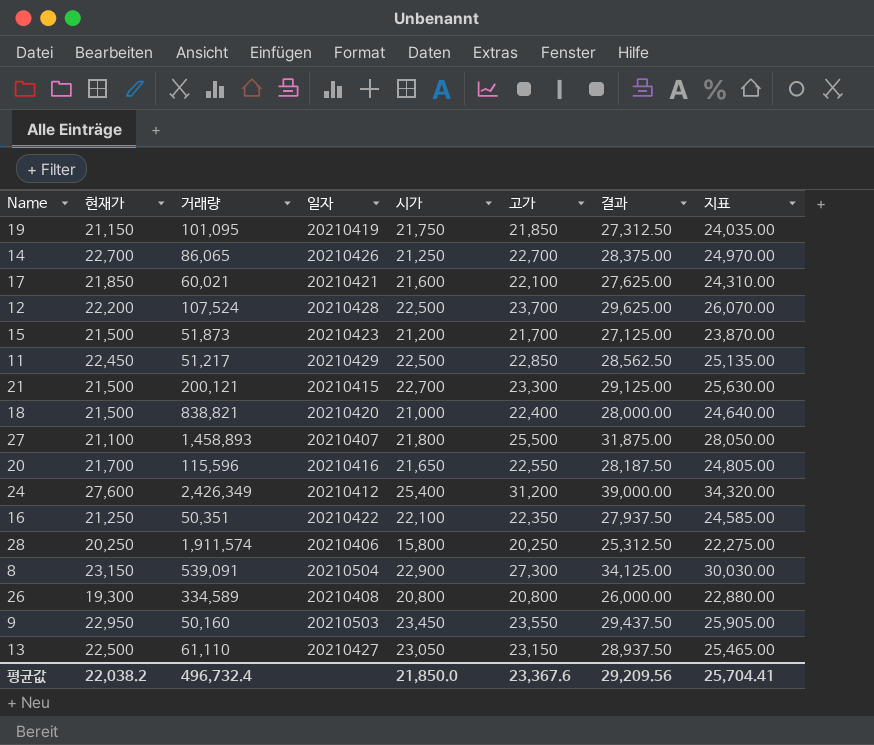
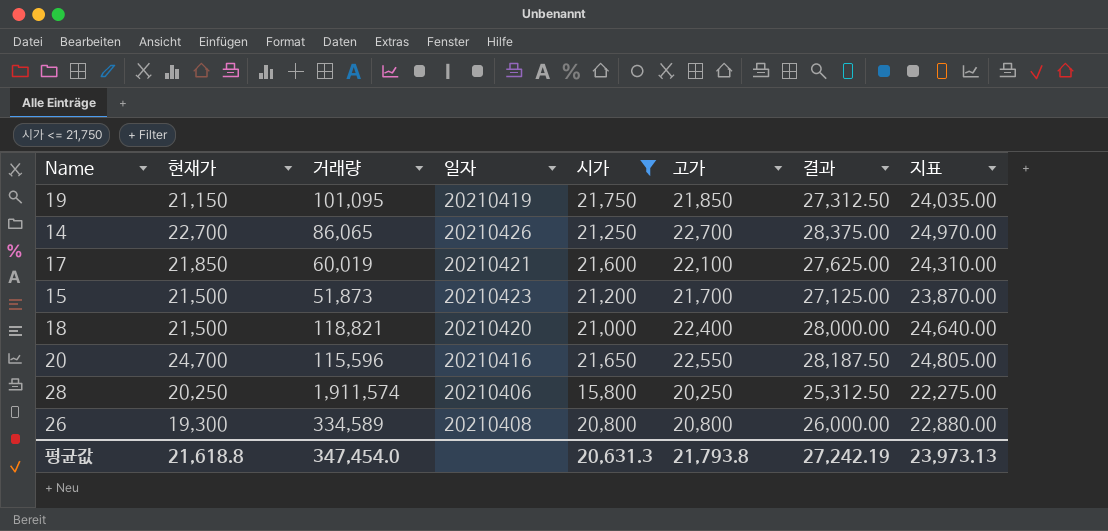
filter: none -> 시가 <= 21,750
17 | 거래량: 60,021 -> 60,019
18 | 거래량: 838,821 -> 118,821
20 | 현재가: 21,700 -> 24,700
평균값 | 현재가: 22,038.2 -> 21,618.8
평균값 | 거래량: 496,732.4 -> 347,454.0
평균값 | 시가: 21,850.0 -> 20,631.3
평균값 | 고가: 23,367.6 -> 21,793.8
평균값 | 결과: 29,209.56 -> 27,242.19
평균값 | 지표: 25,704.41 -> 23,973.13

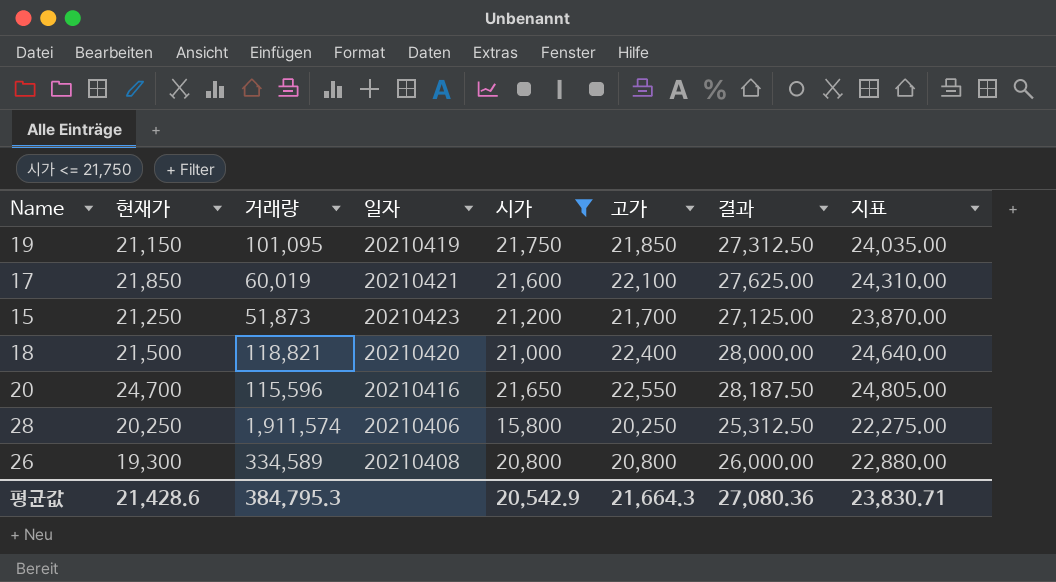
row 14: 22,700 | 86,065 | 20210426 | 21,250 | 22,700 | 28,375.00 | 24,970.00 -> none
15 | 현재가: 21,500 -> 21,250
평균값 | 현재가: 21,618.8 -> 21,428.6
평균값 | 거래량: 347,454.0 -> 384,795.3
평균값 | 시가: 20,631.3 -> 20,542.9
평균값 | 고가: 21,793.8 -> 21,664.3
평균값 | 결과: 27,242.19 -> 27,080.36
평균값 | 지표: 23,973.13 -> 23,830.71

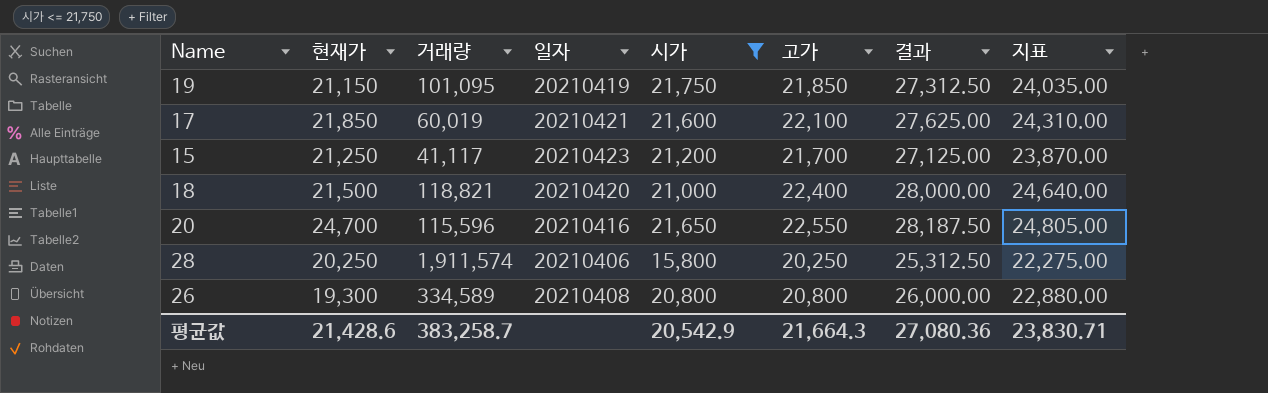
15 | 거래량: 51,873 -> 41,117
평균값 | 거래량: 384,795.3 -> 383,258.7

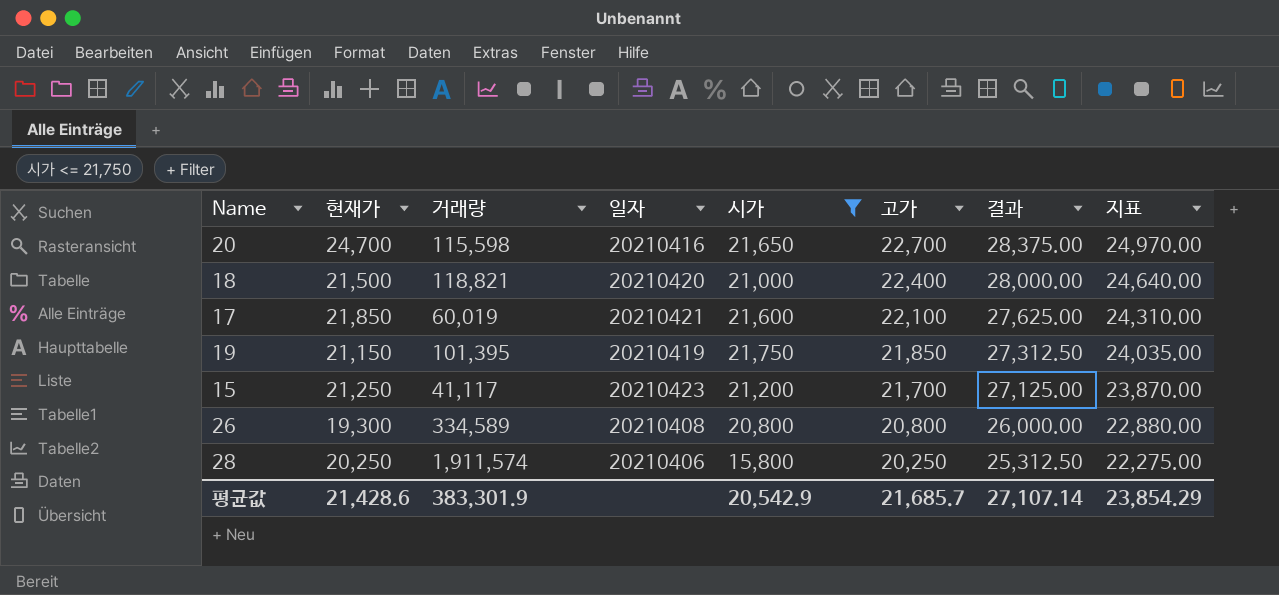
row order: none -> 고가 descending
20 | 거래량: 115,596 -> 115,598
20 | 고가: 22,550 -> 22,700
20 | 결과: 28,187.50 -> 28,375.00
20 | 지표: 24,805.00 -> 24,970.00
19 | 거래량: 101,095 -> 101,395
평균값 | 거래량: 383,258.7 -> 383,301.9
평균값 | 고가: 21,664.3 -> 21,685.7
평균값 | 결과: 27,080.36 -> 27,107.14
평균값 | 지표: 23,830.71 -> 23,854.29

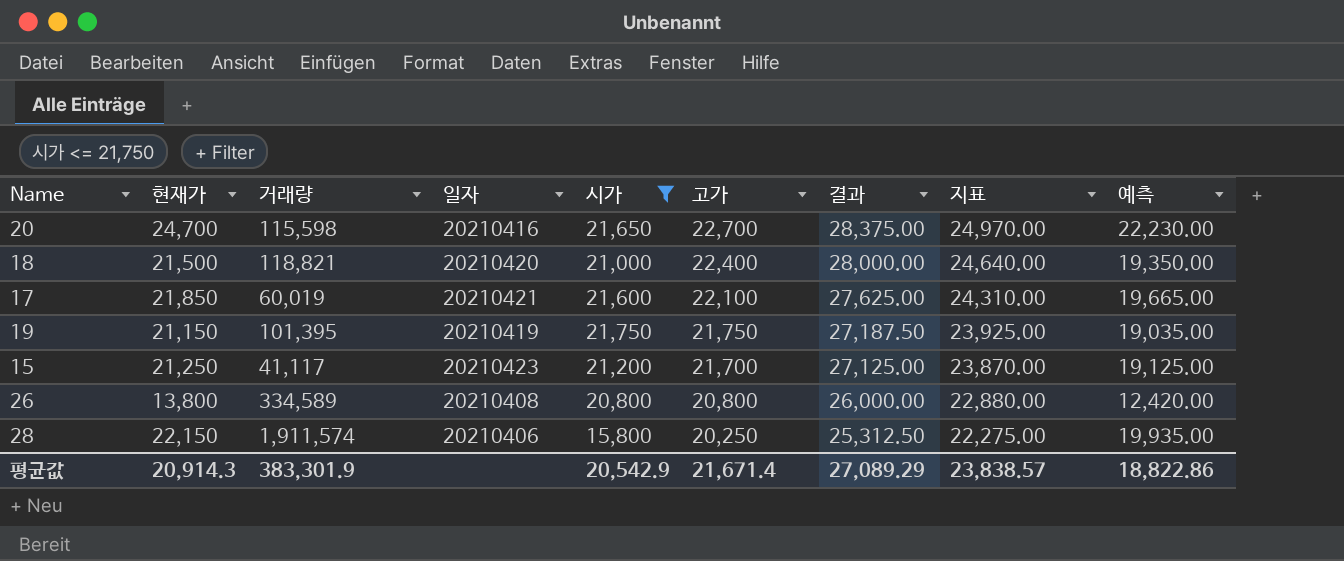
column 예측 | formula: none -> [현재가] * 0.9
19 | 고가: 21,850 -> 21,750
19 | 결과: 27,312.50 -> 27,187.50
19 | 지표: 24,035.00 -> 23,925.00
26 | 현재가: 19,300 -> 13,800
28 | 현재가: 20,250 -> 22,150
평균값 | 현재가: 21,428.6 -> 20,914.3
평균값 | 고가: 21,685.7 -> 21,671.4
평균값 | 결과: 27,107.14 -> 27,089.29
평균값 | 지표: 23,854.29 -> 23,838.57

